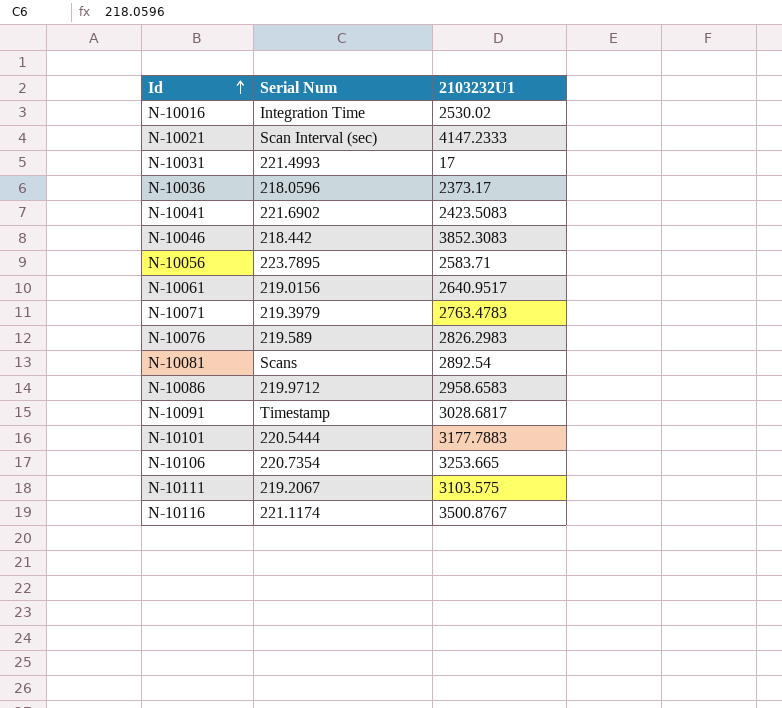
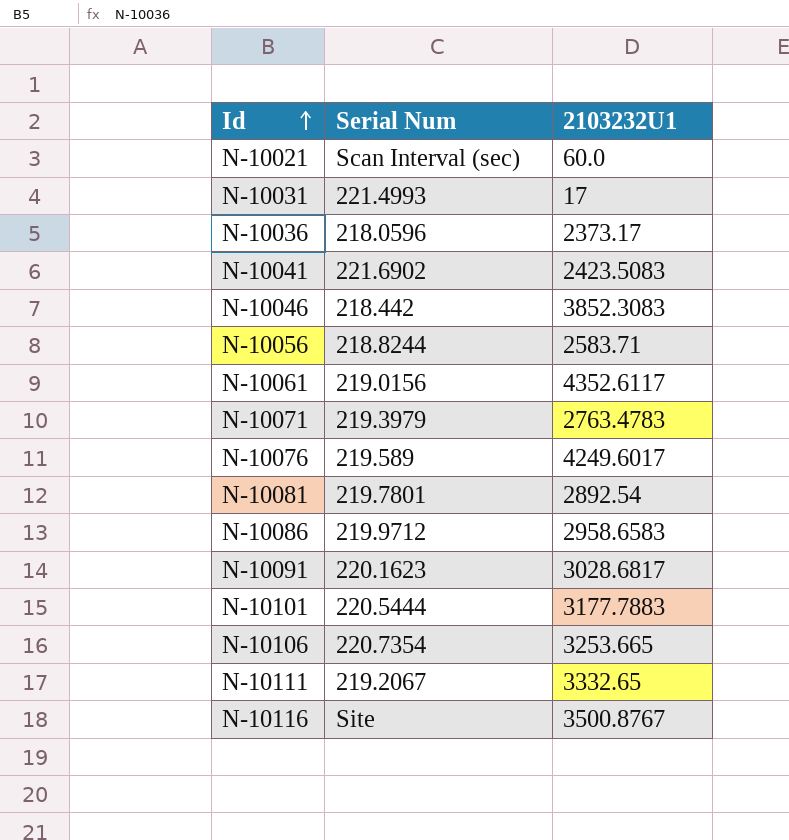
row N-10016: Integration Time | 2530.02 -> none
N-10021 | 2103232U1: 4147.2333 -> 60.0
N-10056 | Serial Num: 223.7895 -> 218.8244
N-10061 | 2103232U1: 2640.9517 -> 4352.6117
N-10076 | 2103232U1: 2826.2983 -> 4249.6017
N-10081 | Serial Num: Scans -> 219.7801
N-10091 | Serial Num: Timestamp -> 220.1623
N-10111 | 2103232U1: 3103.575 -> 3332.65
N-10116 | Serial Num: 221.1174 -> Site

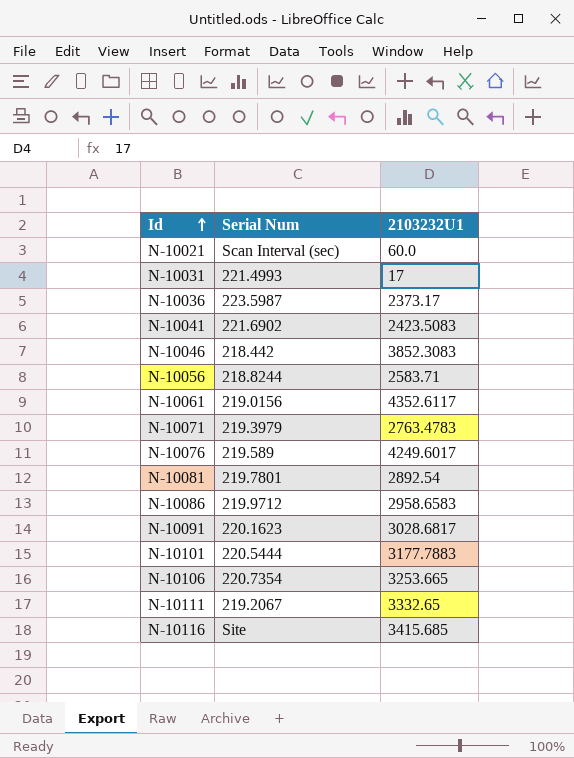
N-10036 | Serial Num: 218.0596 -> 223.5987
N-10116 | 2103232U1: 3500.8767 -> 3415.685

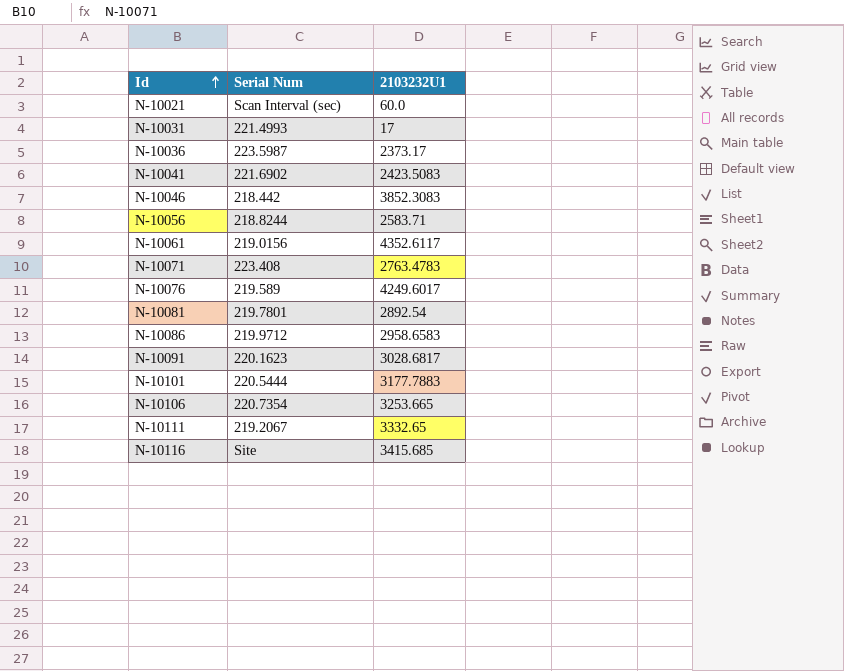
N-10071 | Serial Num: 219.3979 -> 223.408

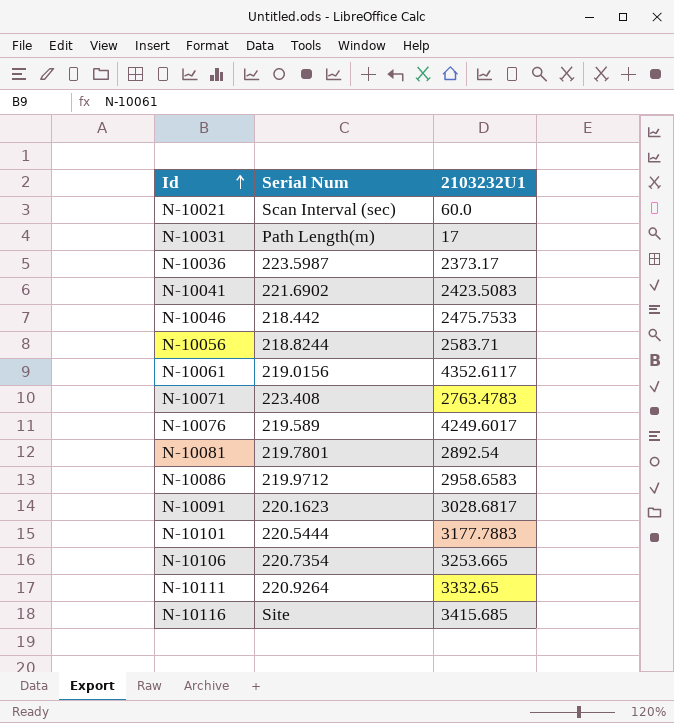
N-10031 | Serial Num: 221.4993 -> Path Length(m)
N-10046 | 2103232U1: 3852.3083 -> 2475.7533
N-10111 | Serial Num: 219.2067 -> 220.9264

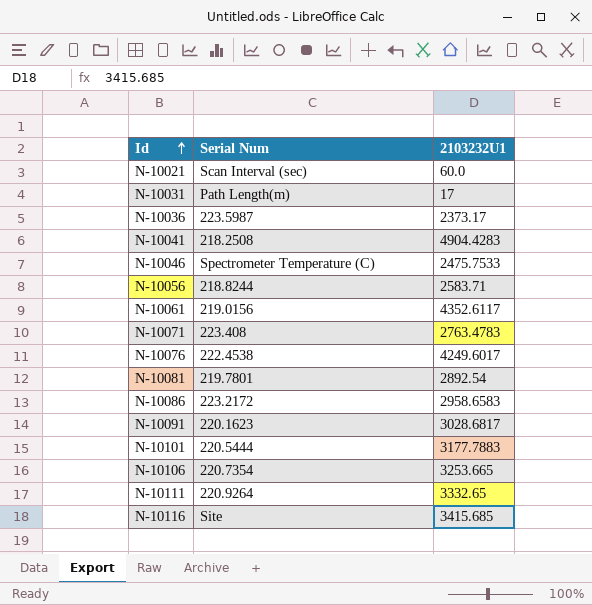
N-10041 | Serial Num: 221.6902 -> 218.2508
N-10041 | 2103232U1: 2423.5083 -> 4904.4283
N-10046 | Serial Num: 218.442 -> Spectrometer Temperature (C)
N-10076 | Serial Num: 219.589 -> 222.4538
N-10086 | Serial Num: 219.9712 -> 223.2172

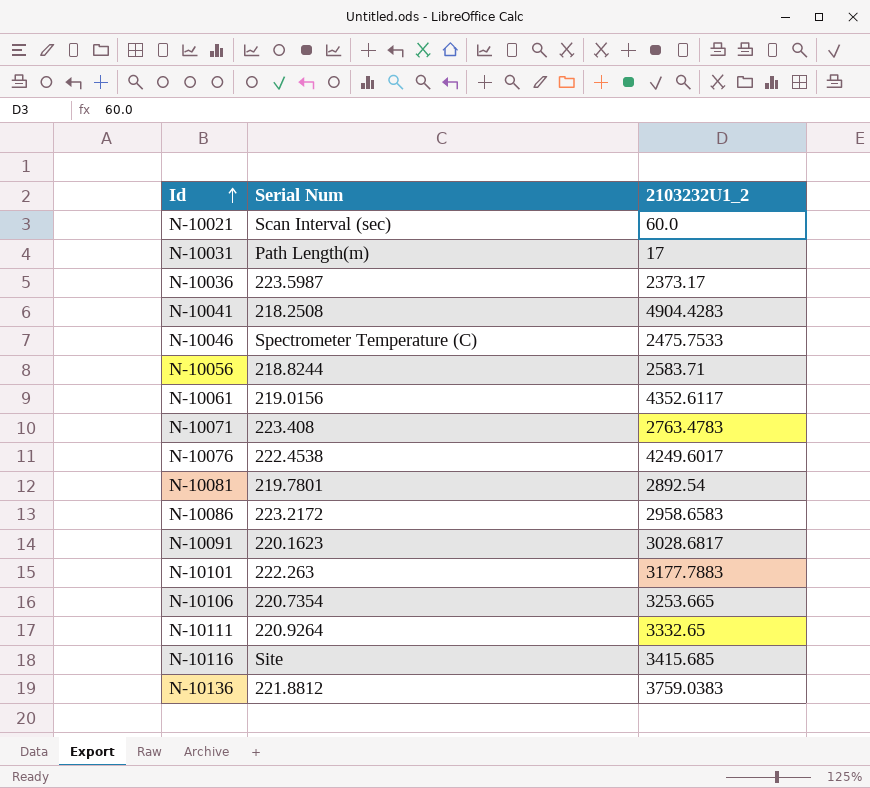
column name: 2103232U1 -> 2103232U1_2
N-10101 | Serial Num: 220.5444 -> 222.263
row N-10136: none -> 221.8812 | 3759.0383

